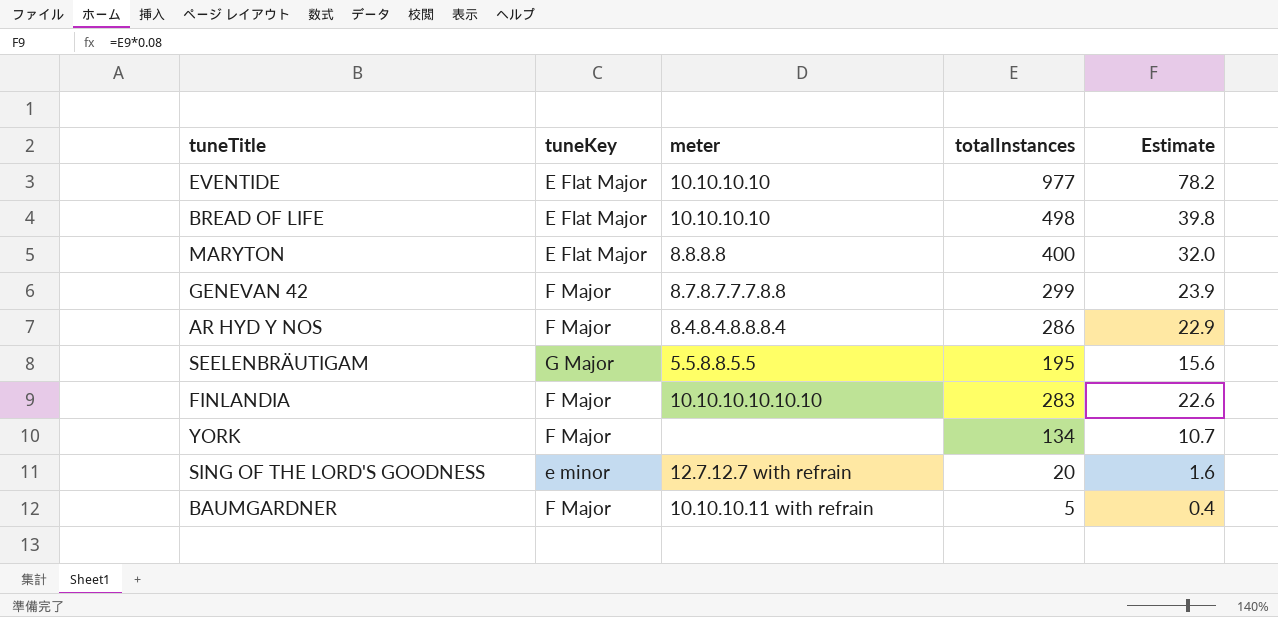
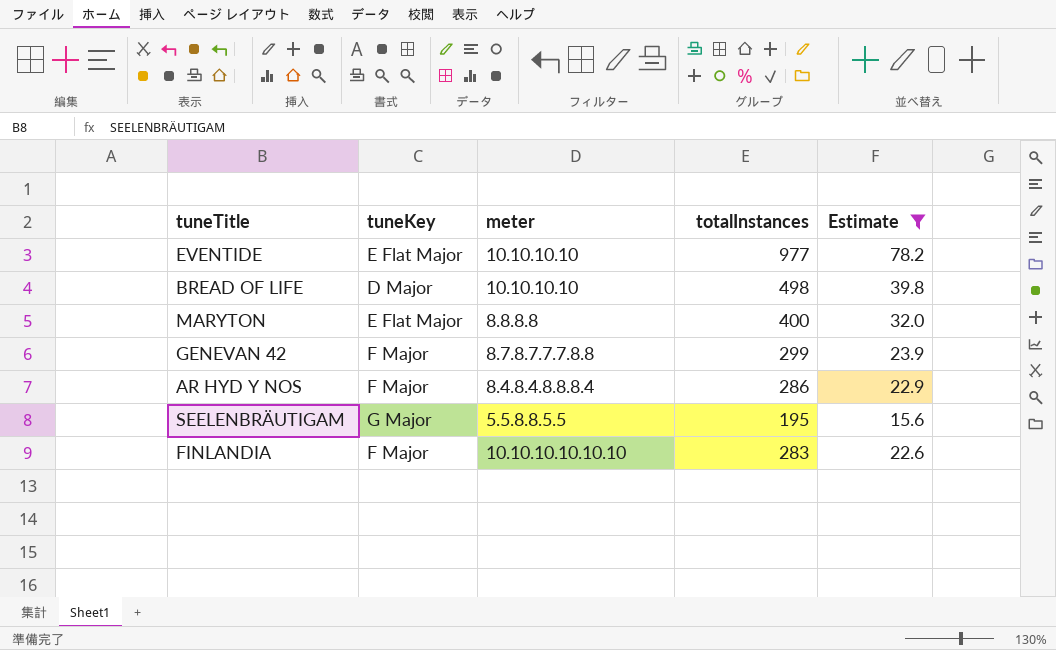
filter: none -> Estimate >= 15.6
BREAD OF LIFE | tuneKey: E Flat Major -> D Major

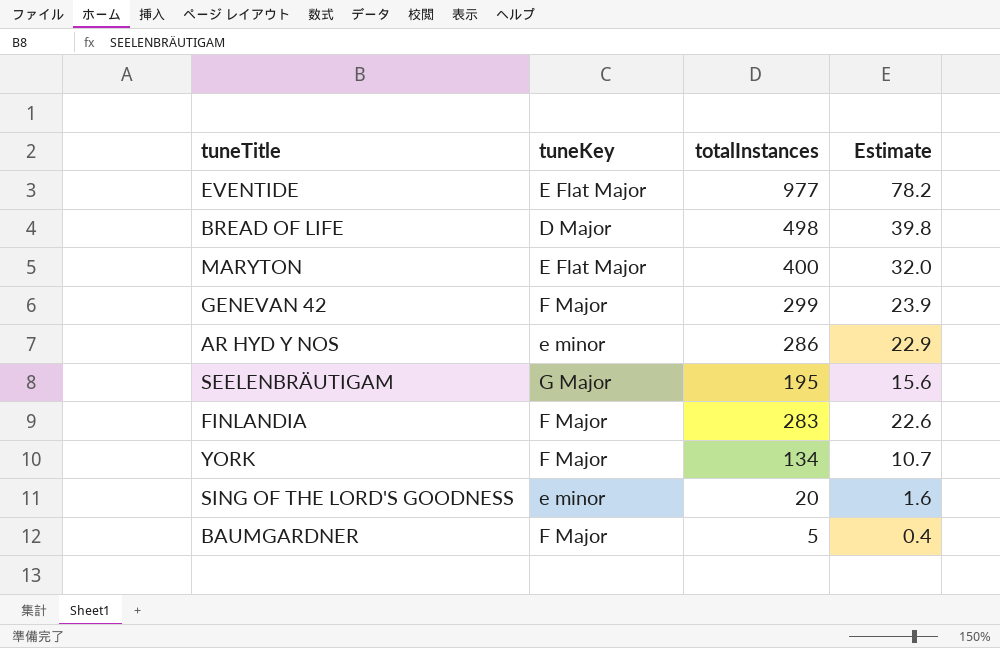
filter: Estimate >= 15.6 -> none
column meter | position: 3 -> none
AR HYD Y NOS | tuneKey: F Major -> e minor

